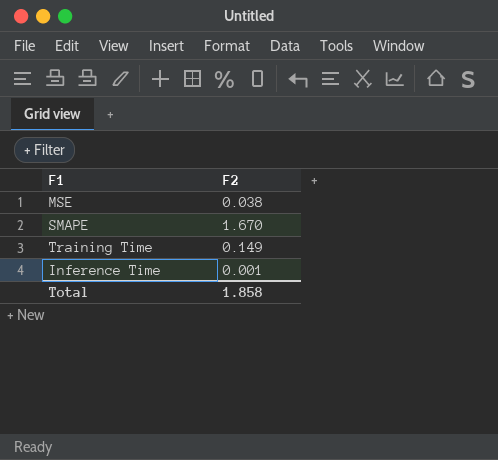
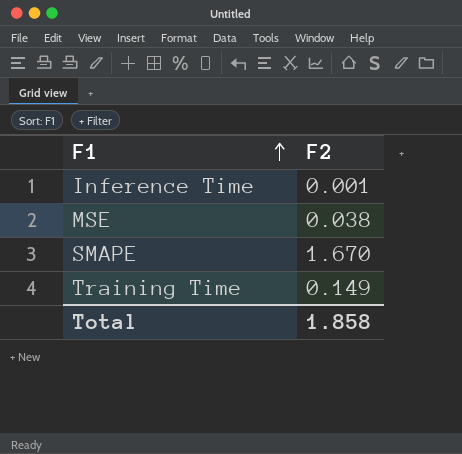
row order: none -> F1 ascending

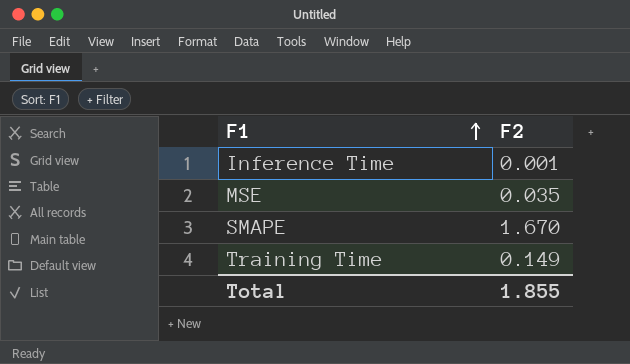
MSE | F2: 0.038 -> 0.035
Total | F2: 1.858 -> 1.855

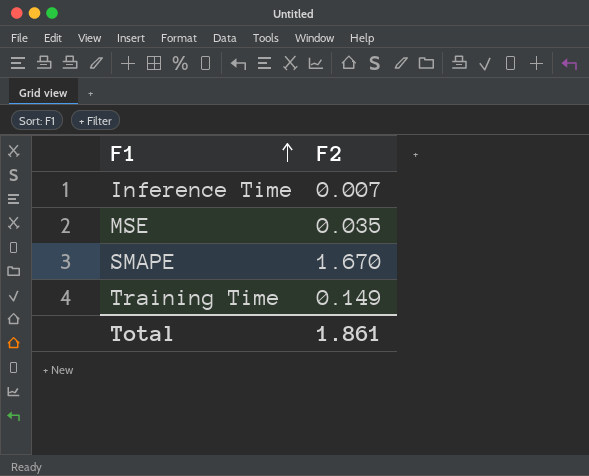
Inference Time | F2: 0.001 -> 0.007
Total | F2: 1.855 -> 1.861

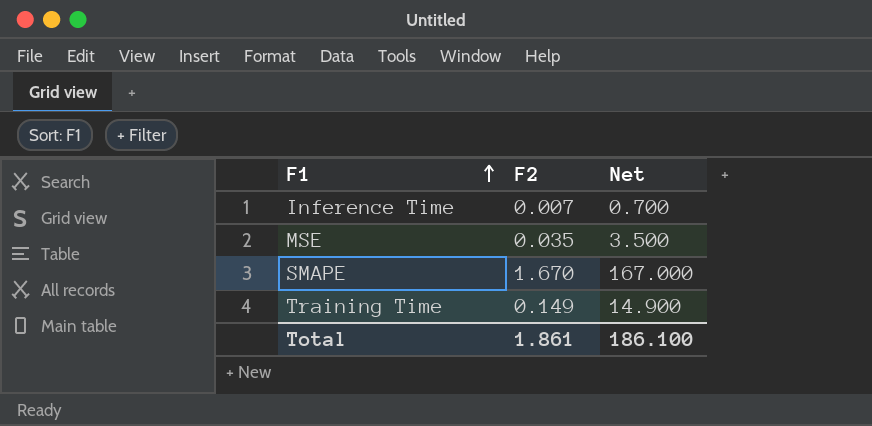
column Net | formula: none -> [F2] * 100

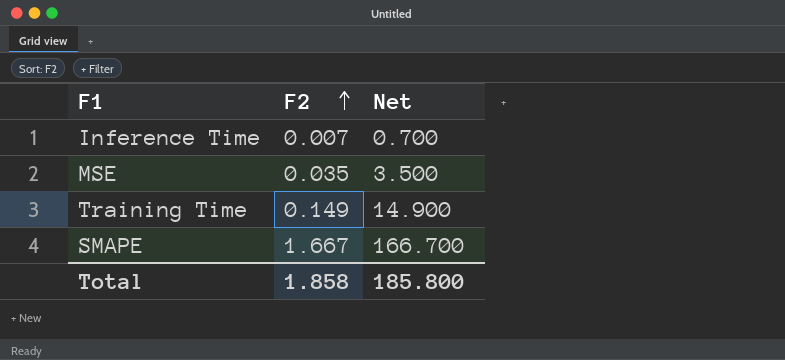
row order: F1 ascending -> F2 ascending
SMAPE | F2: 1.670 -> 1.667
SMAPE | Net: 167.000 -> 166.700
Total | F2: 1.861 -> 1.858
Total | Net: 186.100 -> 185.800

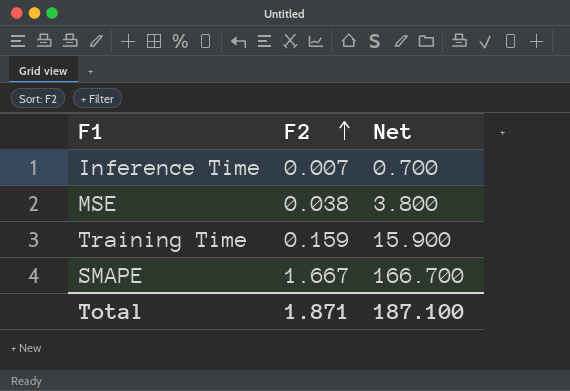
MSE | F2: 0.035 -> 0.038
MSE | Net: 3.500 -> 3.800
Training Time | F2: 0.149 -> 0.159
Training Time | Net: 14.900 -> 15.900
Total | F2: 1.858 -> 1.871
Total | Net: 185.800 -> 187.100

